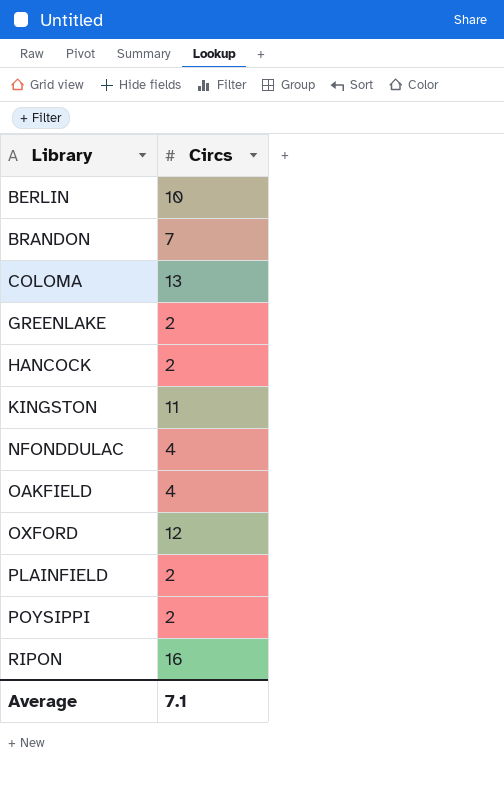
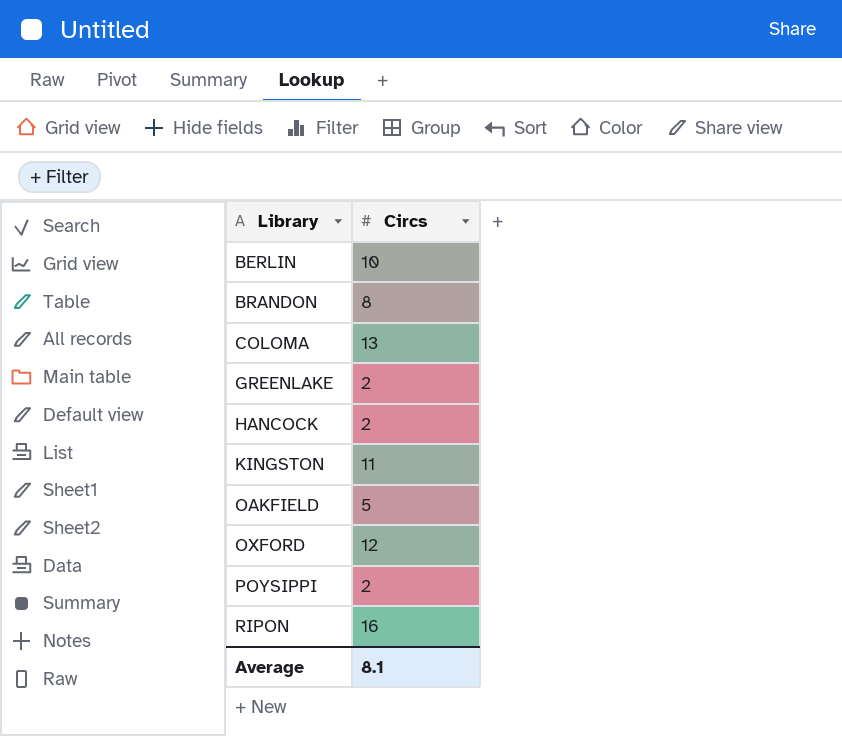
row NFONDDULAC: 4 -> none
row PLAINFIELD: 2 -> none
BRANDON | Circs: 7 -> 8
OAKFIELD | Circs: 4 -> 5
Average | Circs: 7.1 -> 8.1

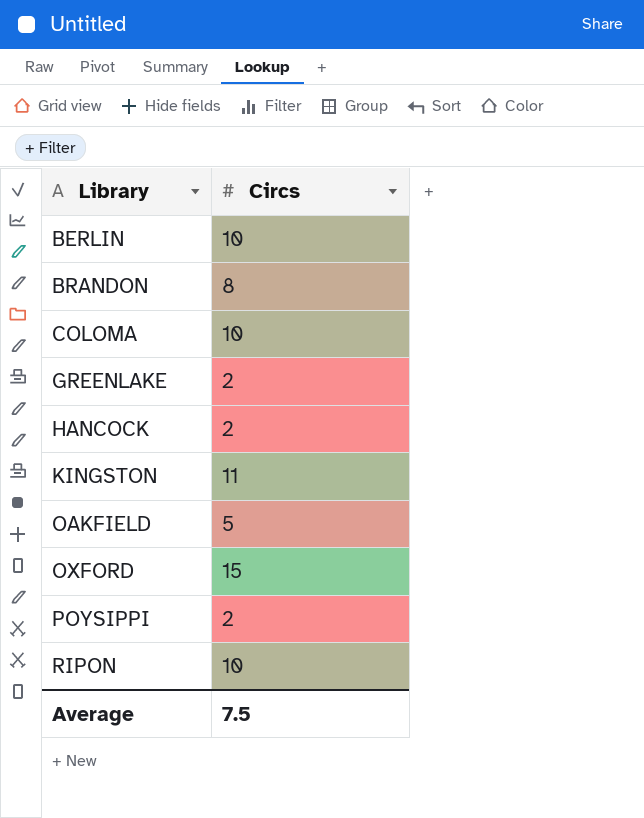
COLOMA | Circs: 13 -> 10
OXFORD | Circs: 12 -> 15
RIPON | Circs: 16 -> 10
Average | Circs: 8.1 -> 7.5

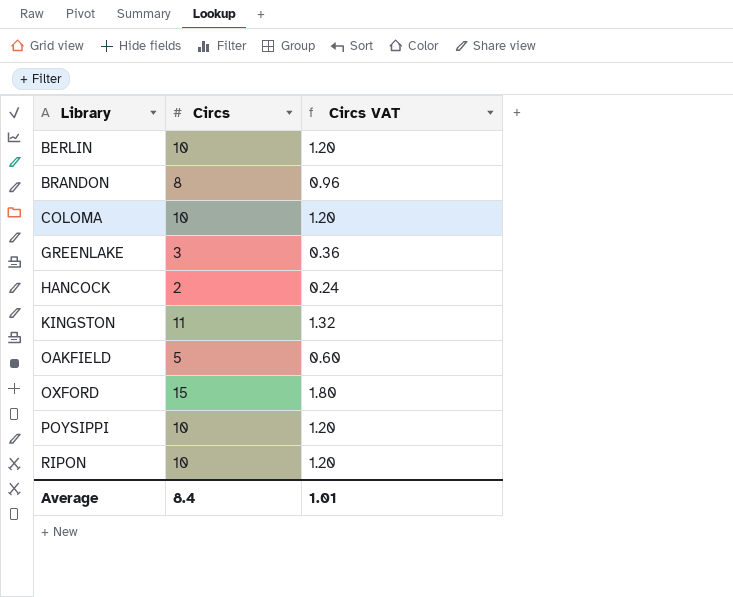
column Circs VAT | formula: none -> [Circs] * 0.12
GREENLAKE | Circs: 2 -> 3
POYSIPPI | Circs: 2 -> 10
Average | Circs: 7.5 -> 8.4

